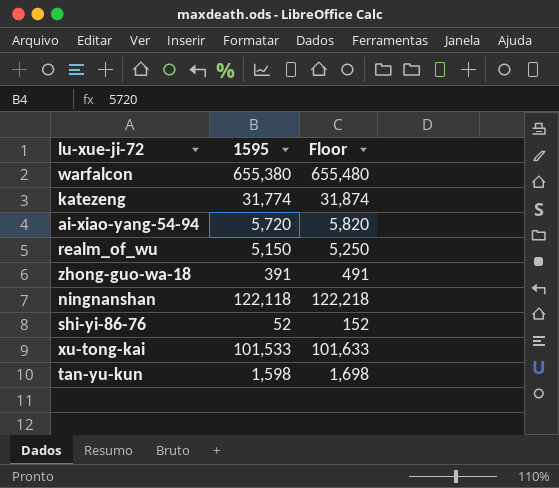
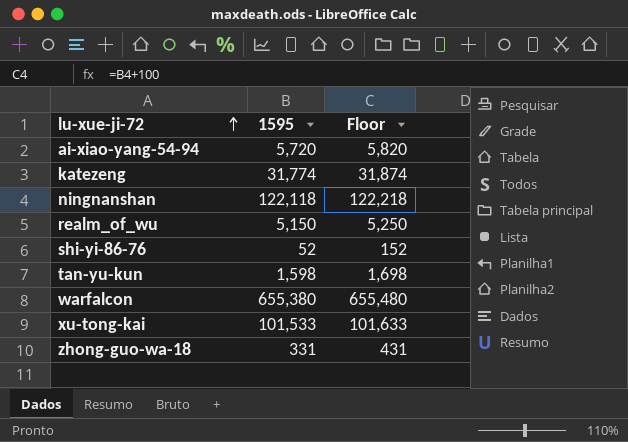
row order: none -> lu-xue-ji-72 ascending
zhong-guo-wa-18 | 1595: 391 -> 331
zhong-guo-wa-18 | Floor: 491 -> 431

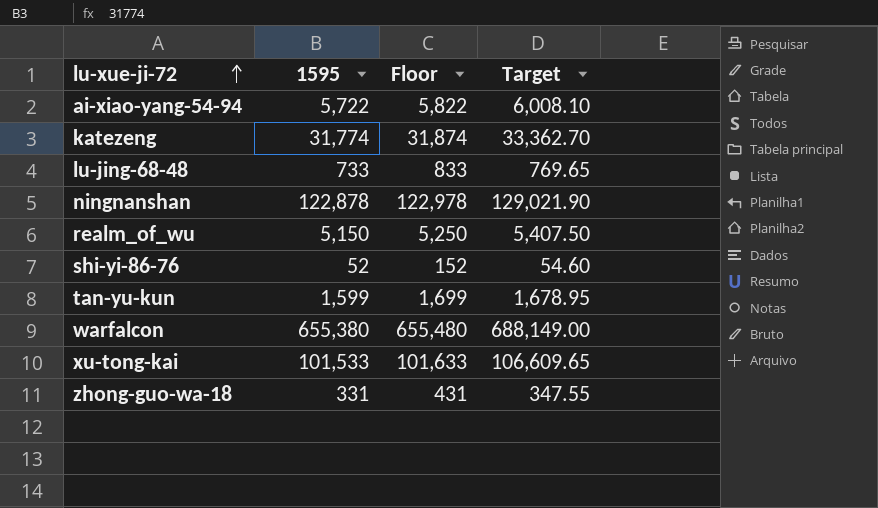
column Target | formula: none -> [1595] * 1.05
ai-xiao-yang-54-94 | 1595: 5,720 -> 5,722
ai-xiao-yang-54-94 | Floor: 5,820 -> 5,822
row lu-jing-68-48: none -> 733 | 833 | 769.65
ningnanshan | 1595: 122,118 -> 122,878
ningnanshan | Floor: 122,218 -> 122,978
tan-yu-kun | 1595: 1,598 -> 1,599
tan-yu-kun | Floor: 1,698 -> 1,699

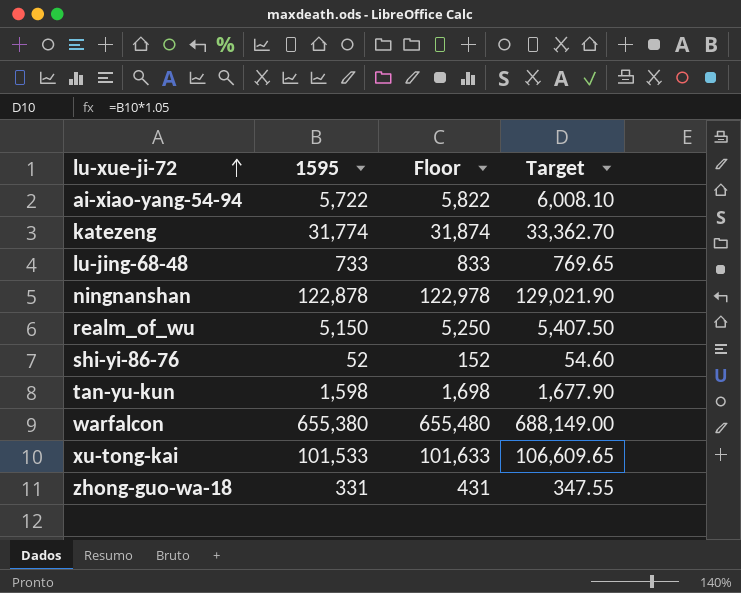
tan-yu-kun | 1595: 1,599 -> 1,598
tan-yu-kun | Floor: 1,699 -> 1,698
tan-yu-kun | Target: 1,678.95 -> 1,677.90

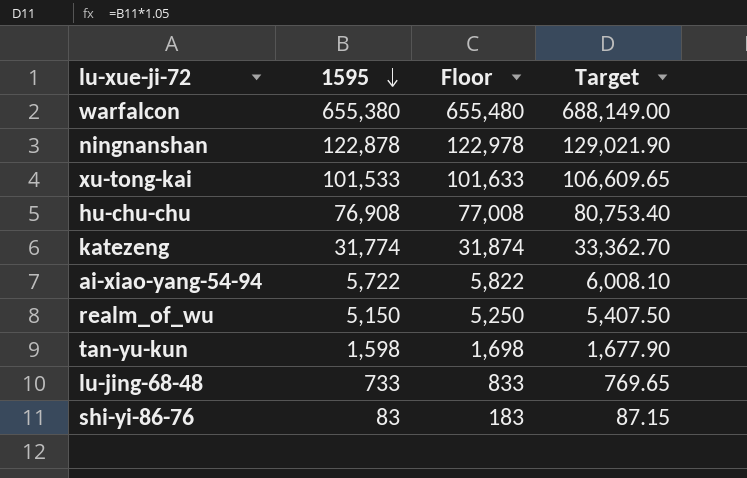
row order: lu-xue-ji-72 ascending -> 1595 descending
row zhong-guo-wa-18: 331 | 431 | 347.55 -> none
row hu-chu-chu: none -> 76,908 | 77,008 | 80,753.40
shi-yi-86-76 | 1595: 52 -> 83
shi-yi-86-76 | Floor: 152 -> 183
shi-yi-86-76 | Target: 54.60 -> 87.15

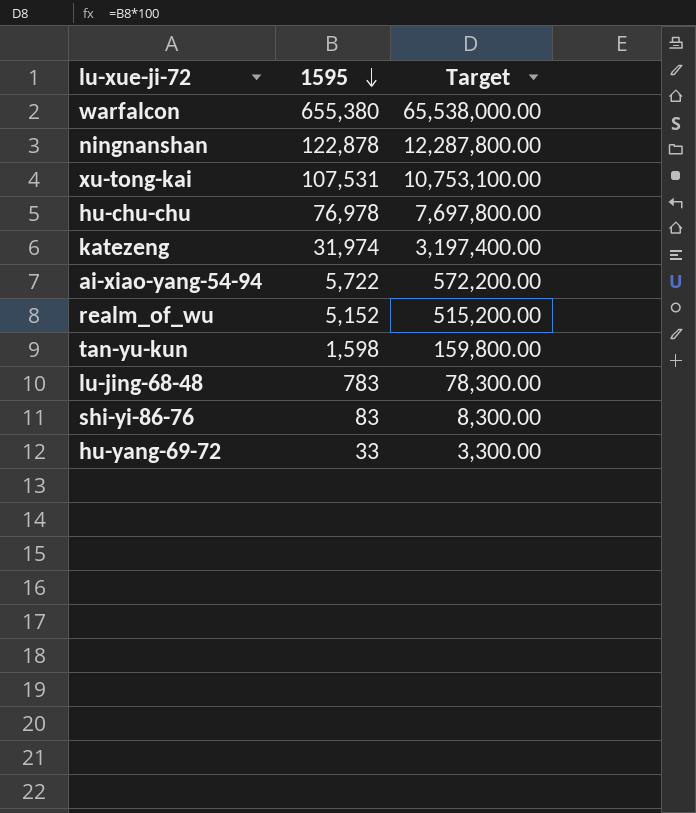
column Floor | formula: [1595] + 100 -> none
column Target | formula: [1595] * 1.05 -> [1595] * 100
xu-tong-kai | 1595: 101,533 -> 107,531
hu-chu-chu | 1595: 76,908 -> 76,978
katezeng | 1595: 31,774 -> 31,974
realm_of_wu | 1595: 5,150 -> 5,152
lu-jing-68-48 | 1595: 733 -> 783
row hu-yang-69-72: none -> 33 | 3,300.00

